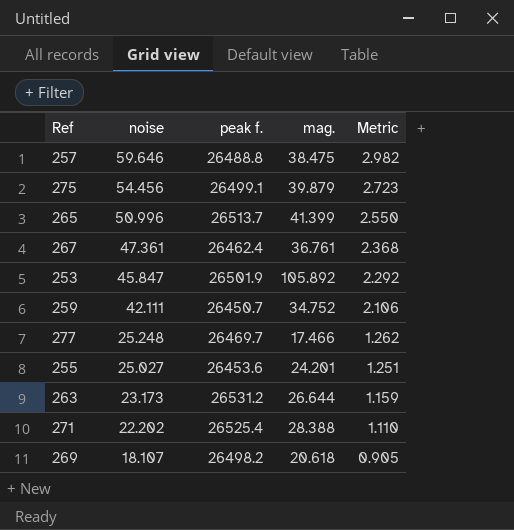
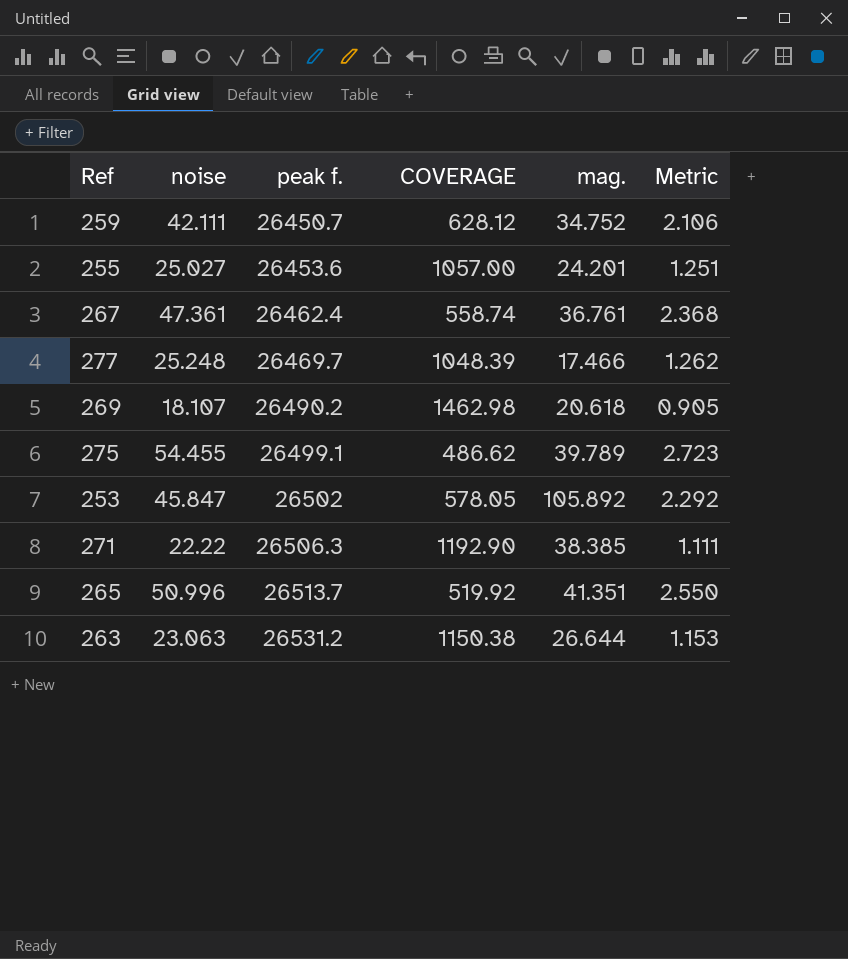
row order: noise descending -> peak f. ascending
column COVERAGE | formula: none -> [peak f.] / [noise]
row 257: 59.646 | 26488.8 | 38.475 | 2.982 -> none
269 | peak f.: 26498.2 -> 26490.2
275 | noise: 54.456 -> 54.455
275 | mag.: 39.879 -> 39.789
253 | peak f.: 26501.9 -> 26502
271 | noise: 22.202 -> 22.22
271 | peak f.: 26525.4 -> 26506.3
271 | mag.: 28.388 -> 38.385
271 | Metric: 1.110 -> 1.111
265 | mag.: 41.399 -> 41.351
263 | noise: 23.173 -> 23.063
263 | Metric: 1.159 -> 1.153

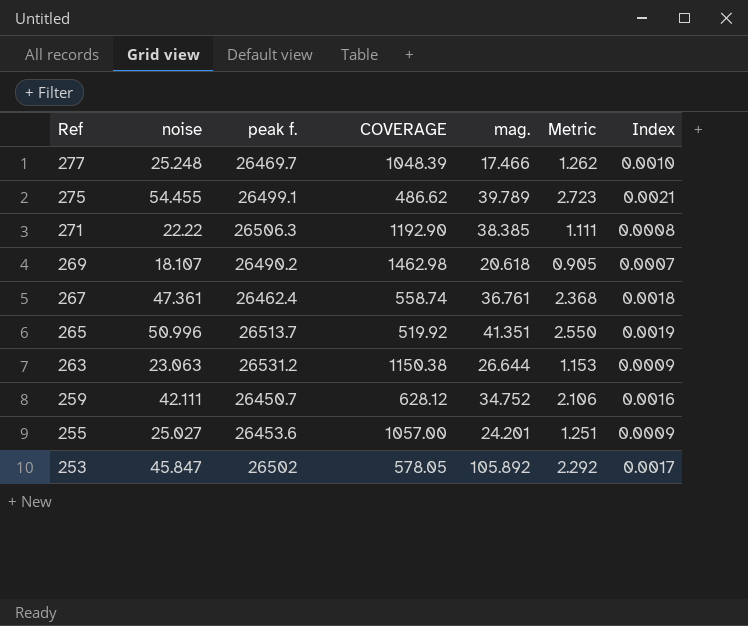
row order: peak f. ascending -> Ref descending
column Index | formula: none -> [noise] / [peak f.]

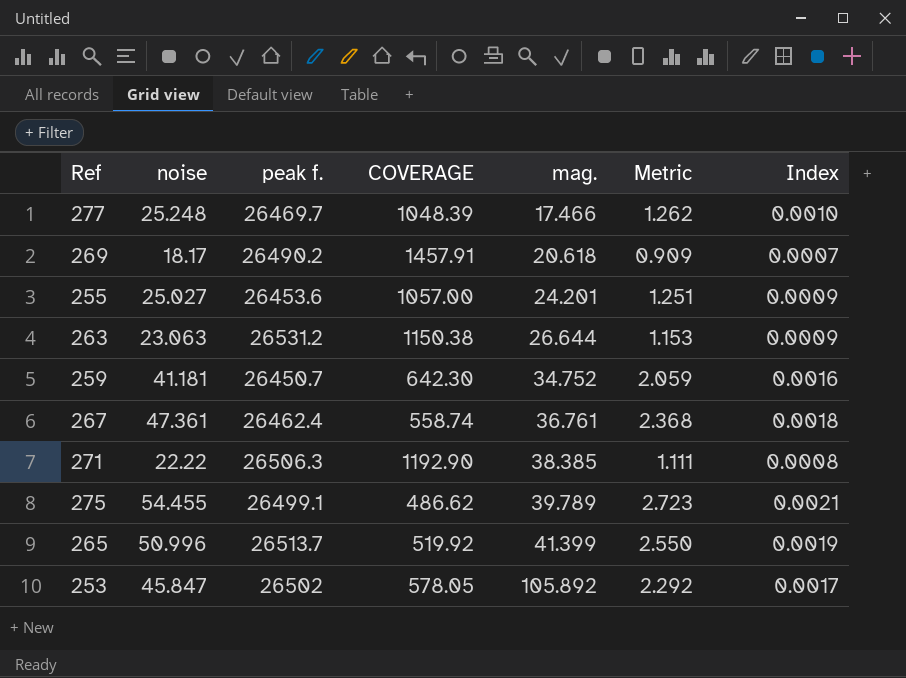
row order: Ref descending -> mag. ascending
269 | noise: 18.107 -> 18.17
269 | COVERAGE: 1462.98 -> 1457.91
269 | Metric: 0.905 -> 0.909
259 | noise: 42.111 -> 41.181
259 | COVERAGE: 628.12 -> 642.30
259 | Metric: 2.106 -> 2.059
265 | mag.: 41.351 -> 41.399

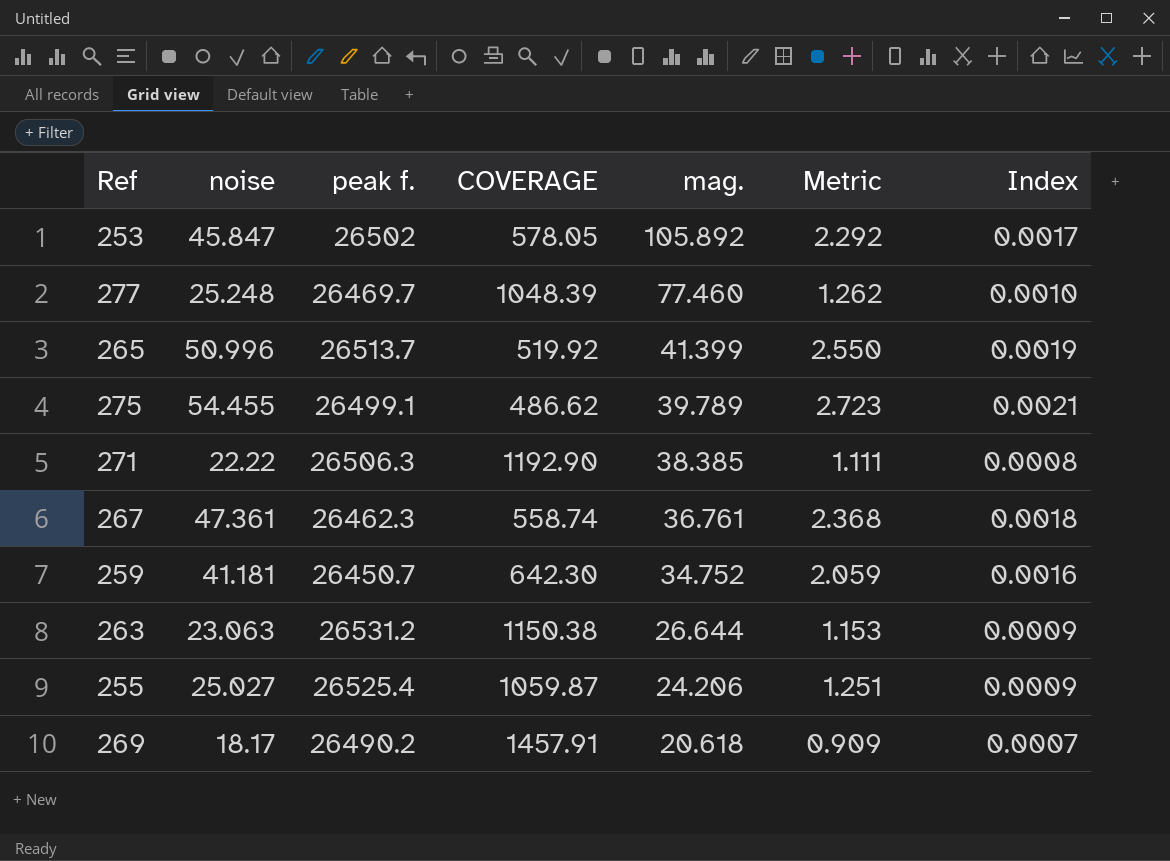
row order: mag. ascending -> mag. descending
277 | mag.: 17.466 -> 77.460
267 | peak f.: 26462.4 -> 26462.3
255 | peak f.: 26453.6 -> 26525.4
255 | COVERAGE: 1057.00 -> 1059.87
255 | mag.: 24.201 -> 24.206

